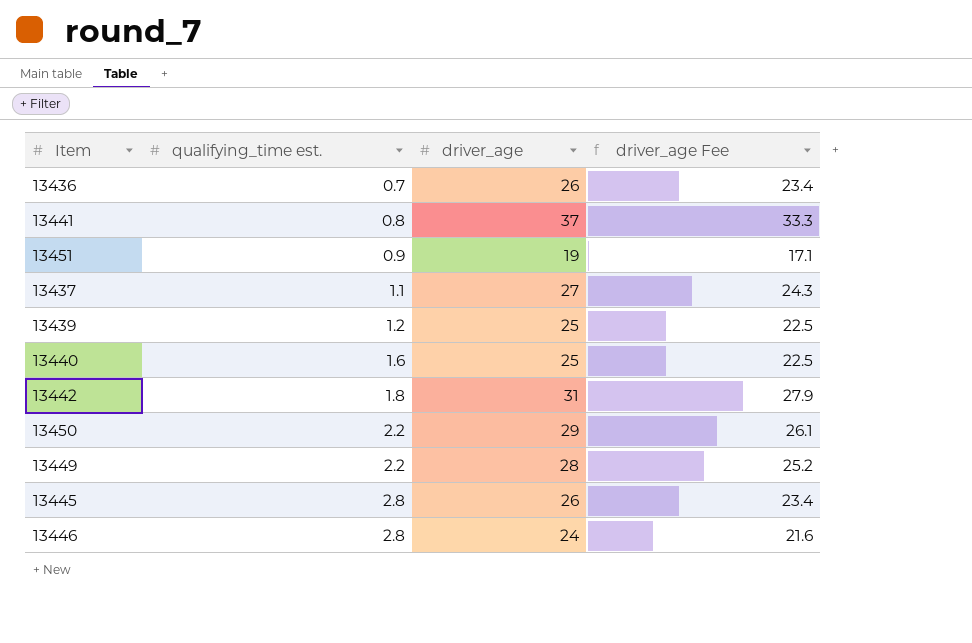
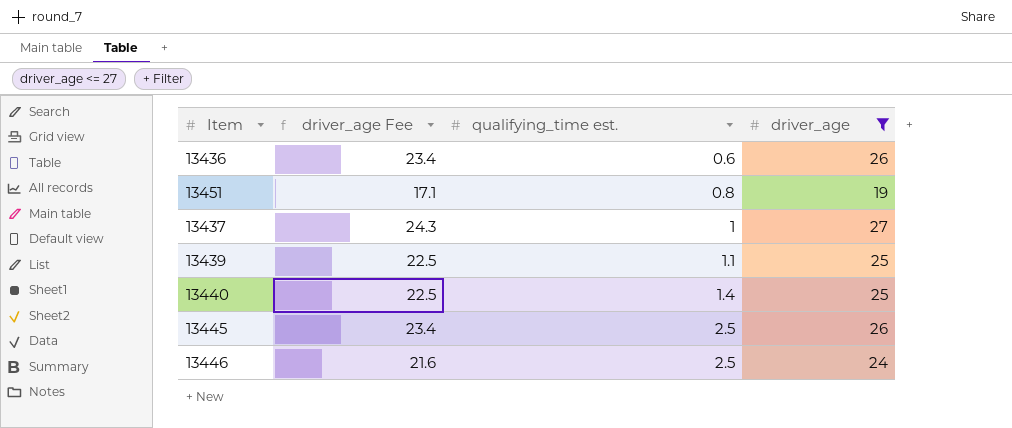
filter: none -> driver_age <= 27
column driver_age Fee | position: 4 -> 2
13436 | qualifying_time est.: 0.7 -> 0.6
13451 | qualifying_time est.: 0.9 -> 0.8
13437 | qualifying_time est.: 1.1 -> 1
13439 | qualifying_time est.: 1.2 -> 1.1
13440 | qualifying_time est.: 1.6 -> 1.4
13445 | qualifying_time est.: 2.8 -> 2.5
13446 | qualifying_time est.: 2.8 -> 2.5

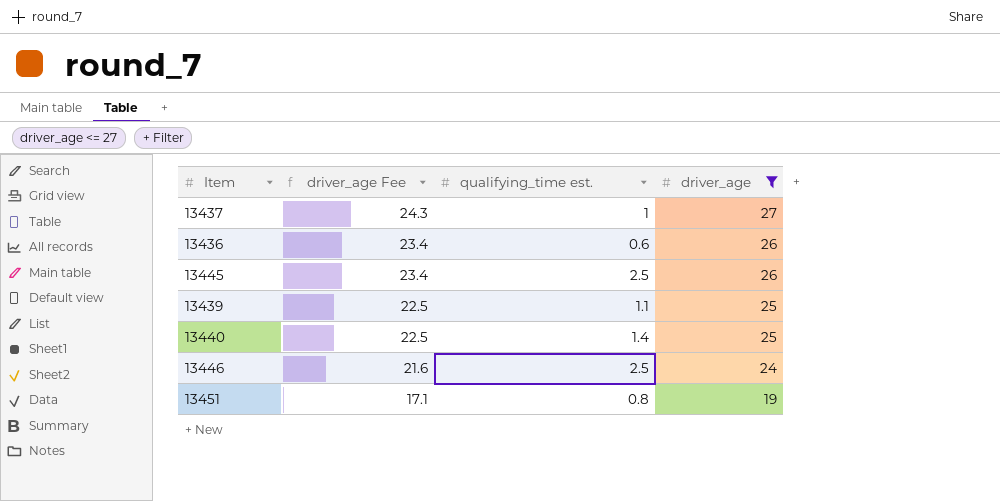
row order: qualifying_time est. ascending -> driver_age Fee descending

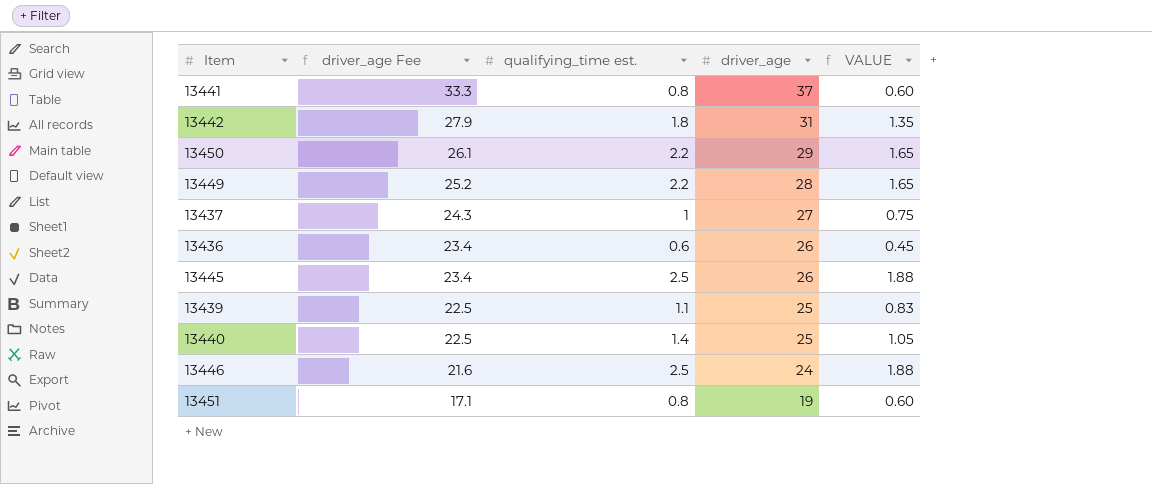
filter: driver_age <= 27 -> none
column VALUE | formula: none -> [qualifying_time est.] * 0.75

